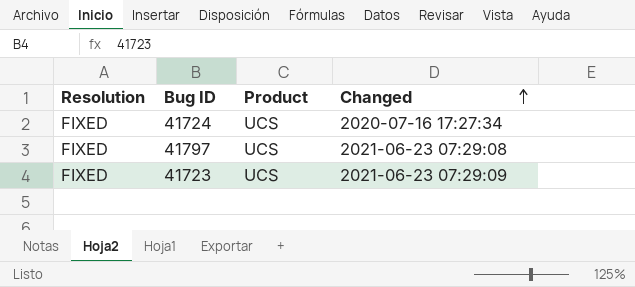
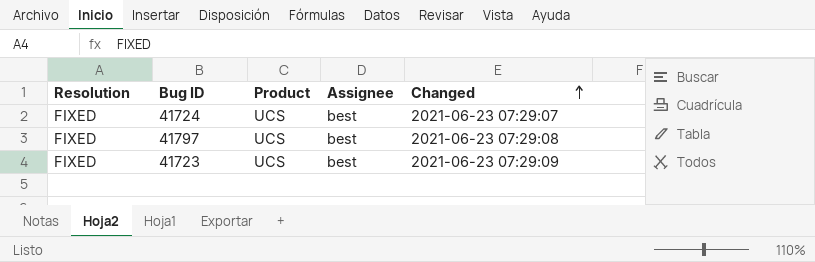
column Assignee | position: none -> 4
41724 | Changed: 2020-07-16 17:27:34 -> 2021-06-23 07:29:07

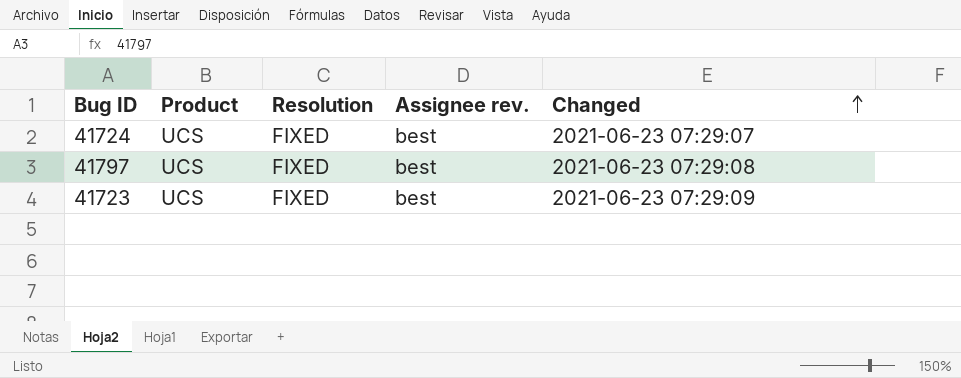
column Resolution | position: 1 -> 3
column name: Assignee -> Assignee rev.

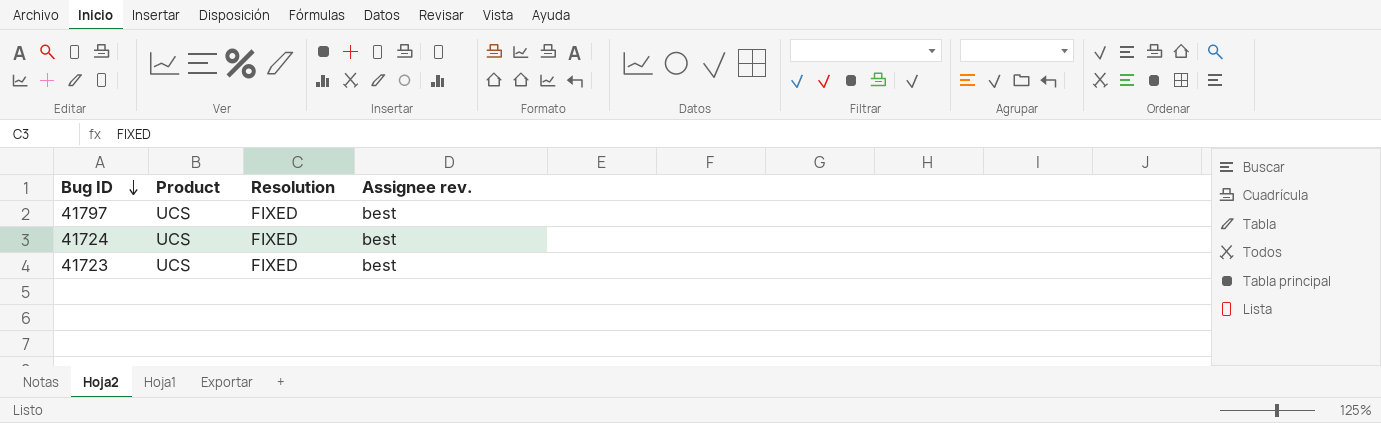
row order: Changed ascending -> Bug ID descending
column Changed | position: 5 -> none

